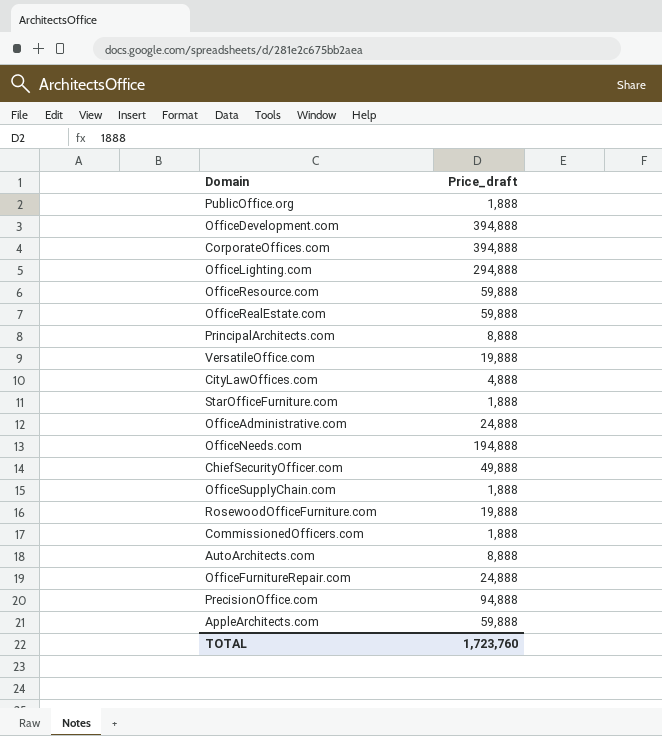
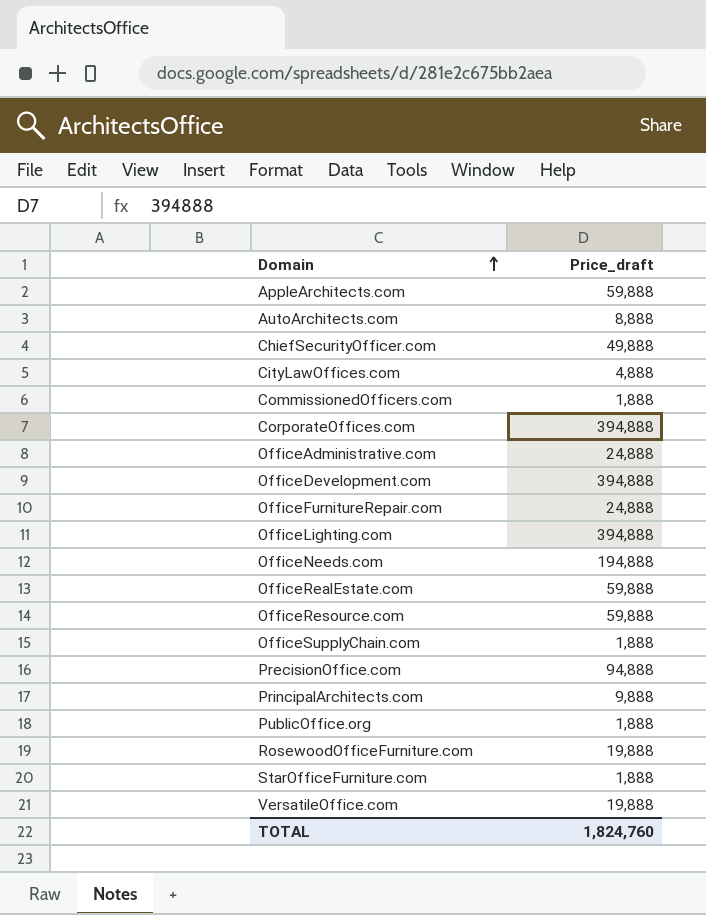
row order: none -> Domain ascending
OfficeLighting.com | Price_draft: 294,888 -> 394,888
PrincipalArchitects.com | Price_draft: 8,888 -> 9,888
TOTAL | Price_draft: 1,723,760 -> 1,824,760

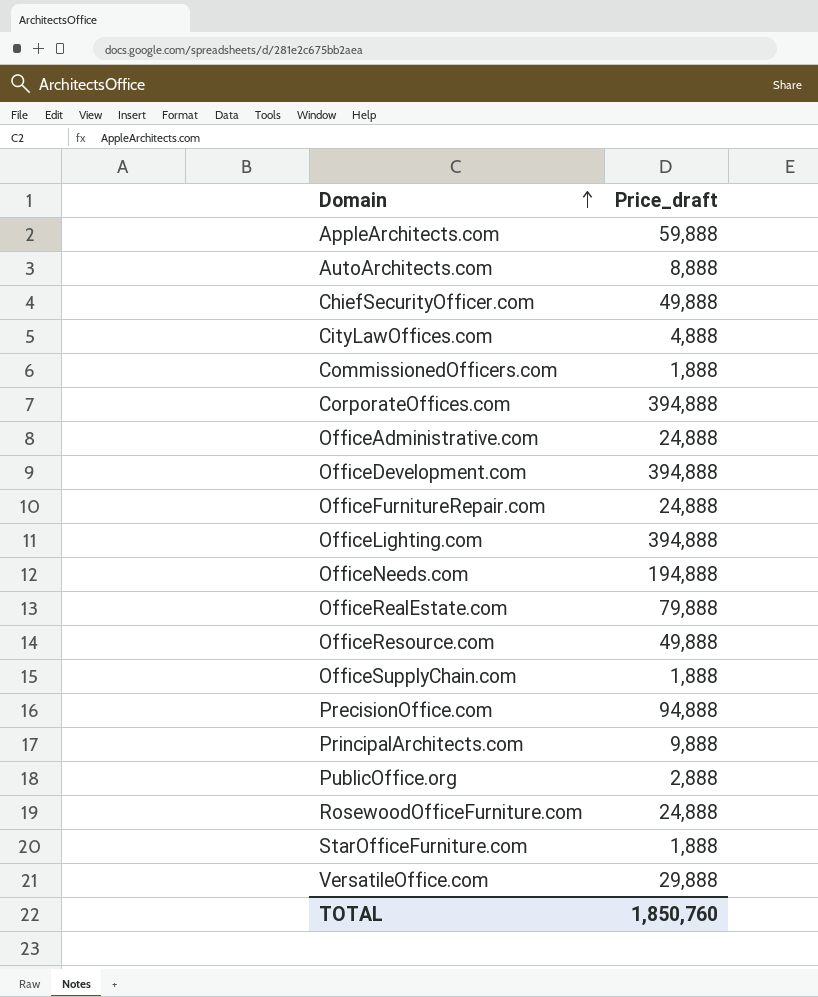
OfficeRealEstate.com | Price_draft: 59,888 -> 79,888
OfficeResource.com | Price_draft: 59,888 -> 49,888
PublicOffice.org | Price_draft: 1,888 -> 2,888
RosewoodOfficeFurniture.com | Price_draft: 19,888 -> 24,888
VersatileOffice.com | Price_draft: 19,888 -> 29,888
TOTAL | Price_draft: 1,824,760 -> 1,850,760

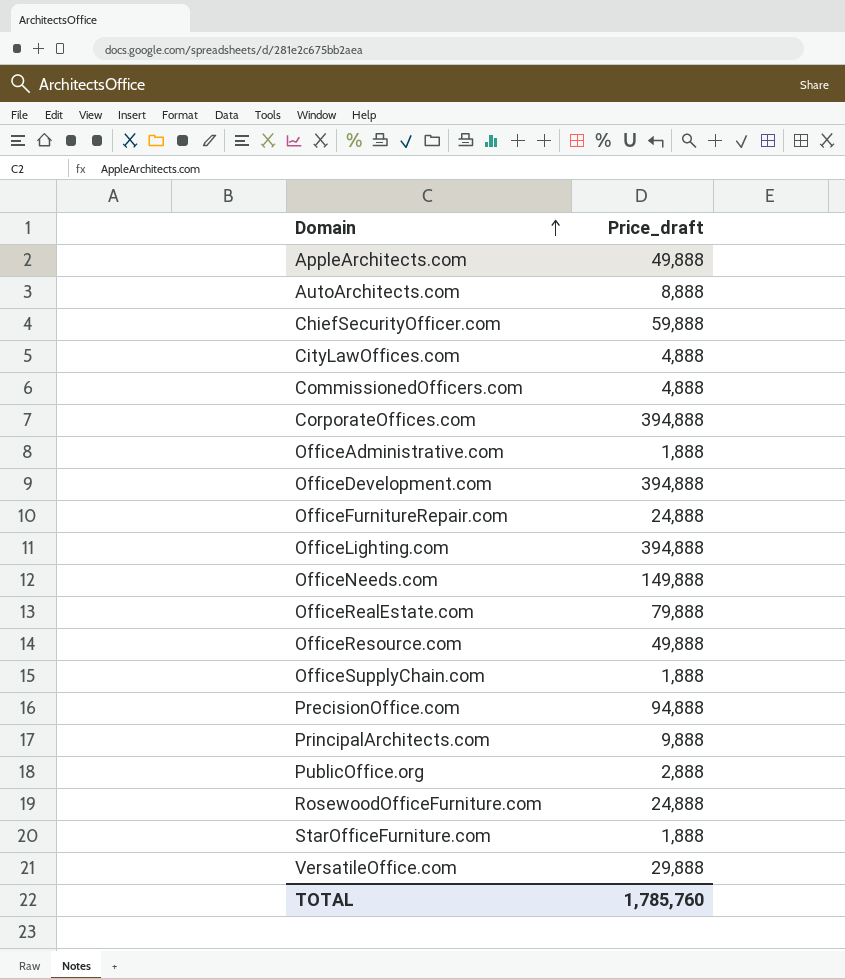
AppleArchitects.com | Price_draft: 59,888 -> 49,888
ChiefSecurityOfficer.com | Price_draft: 49,888 -> 59,888
CommissionedOfficers.com | Price_draft: 1,888 -> 4,888
OfficeAdministrative.com | Price_draft: 24,888 -> 1,888
OfficeNeeds.com | Price_draft: 194,888 -> 149,888
TOTAL | Price_draft: 1,850,760 -> 1,785,760

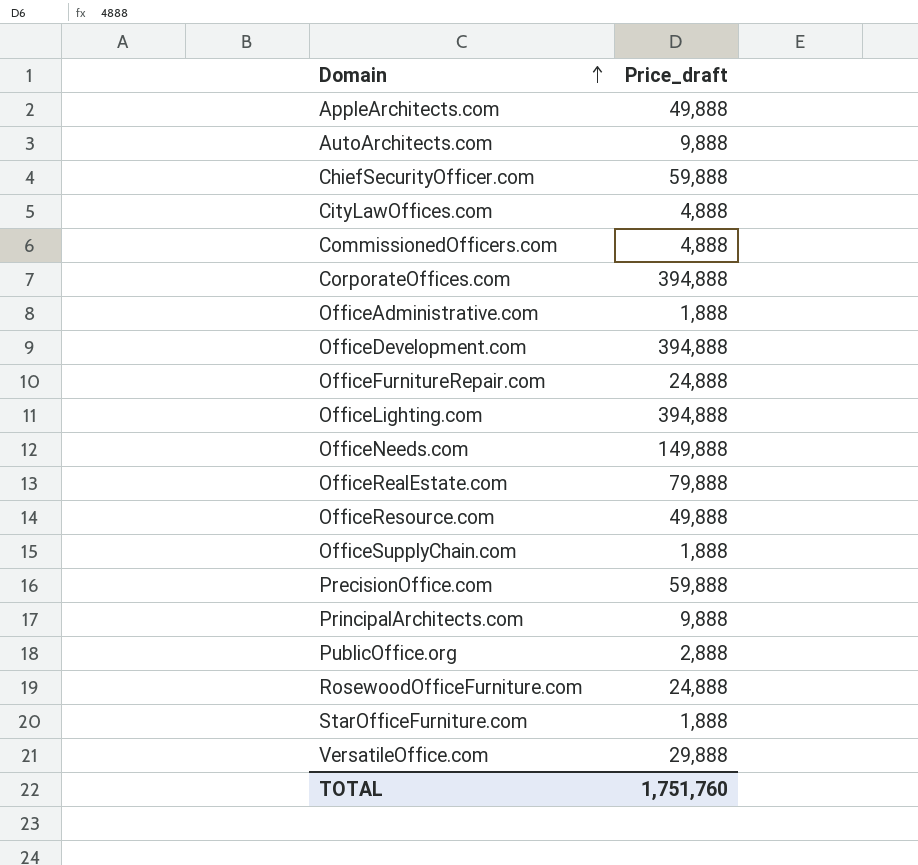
AutoArchitects.com | Price_draft: 8,888 -> 9,888
PrecisionOffice.com | Price_draft: 94,888 -> 59,888
TOTAL | Price_draft: 1,785,760 -> 1,751,760

